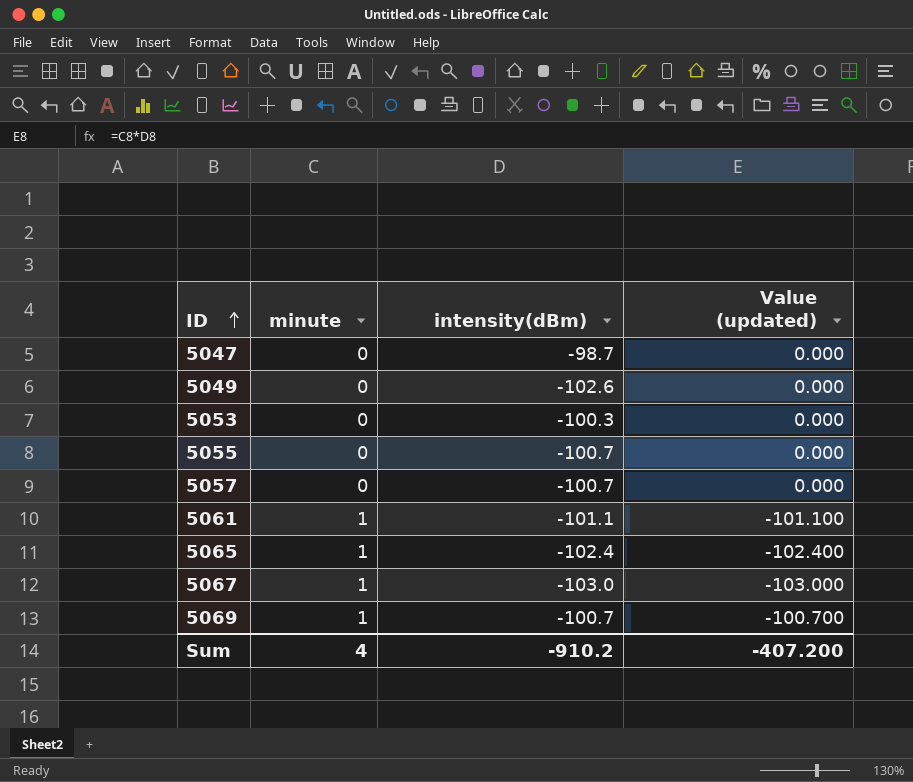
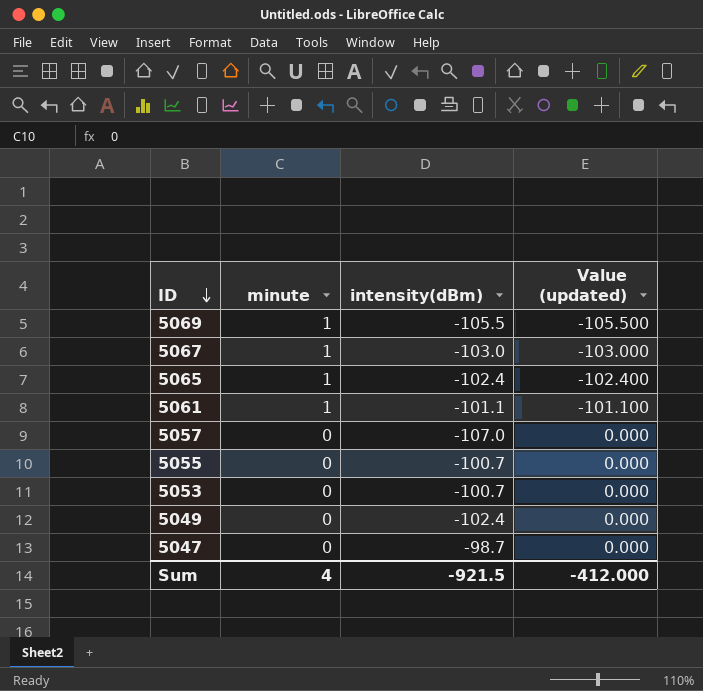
row order: ID ascending -> ID descending
5069 | intensity(dBm): -100.7 -> -105.5
5069 | Value (updated): -100.700 -> -105.500
5057 | intensity(dBm): -100.7 -> -107.0
5053 | intensity(dBm): -100.3 -> -100.7
5049 | intensity(dBm): -102.6 -> -102.4
Sum | intensity(dBm): -910.2 -> -921.5
Sum | Value (updated): -407.200 -> -412.000

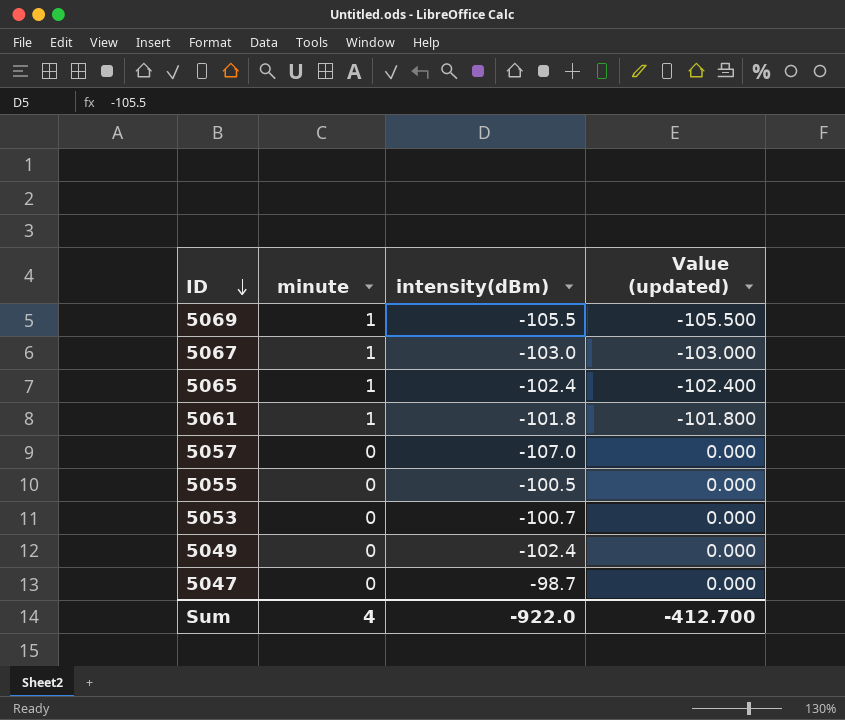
5061 | intensity(dBm): -101.1 -> -101.8
5061 | Value (updated): -101.100 -> -101.800
5055 | intensity(dBm): -100.7 -> -100.5
Sum | intensity(dBm): -921.5 -> -922.0
Sum | Value (updated): -412.000 -> -412.700

